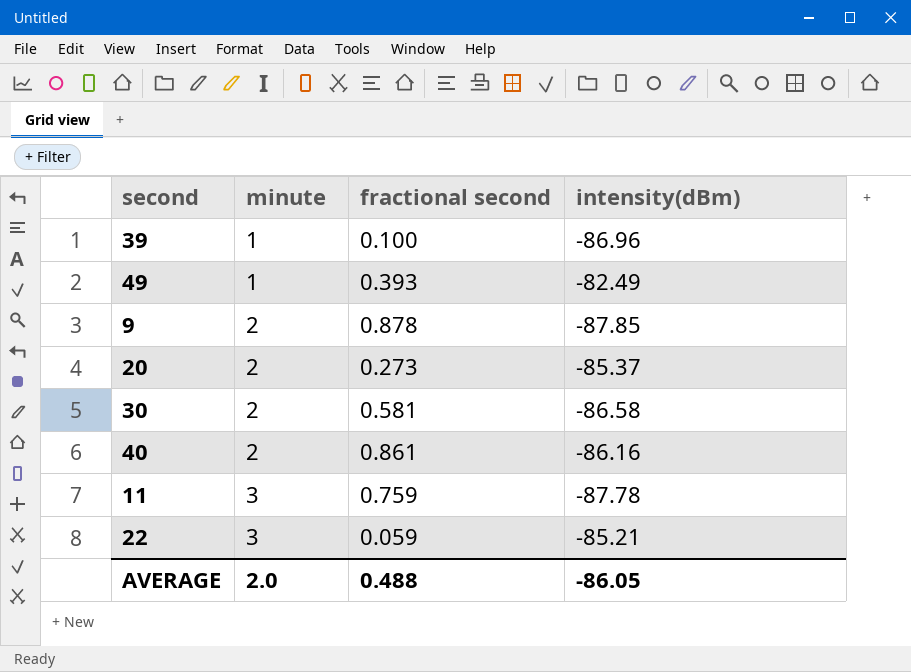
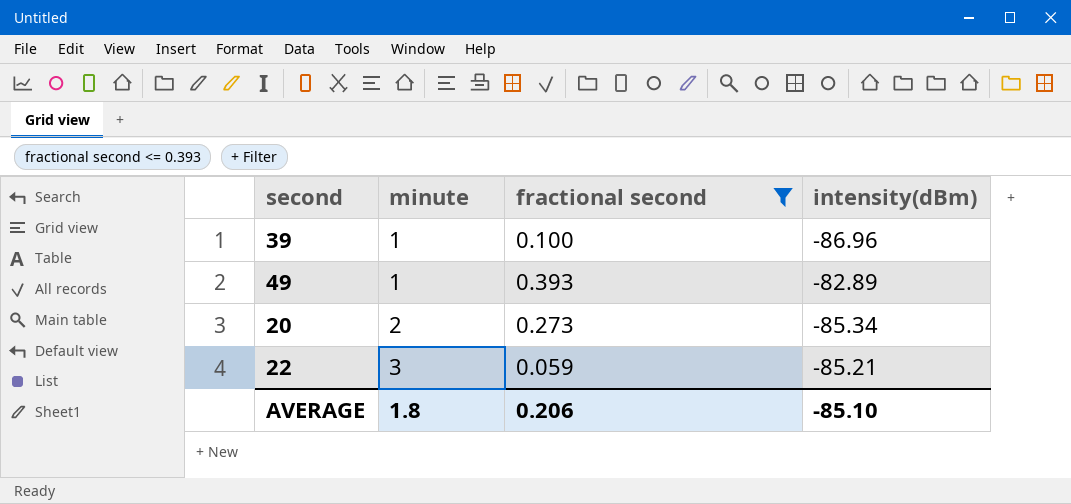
filter: none -> fractional second <= 0.393
49 | intensity(dBm): -82.49 -> -82.89
20 | intensity(dBm): -85.37 -> -85.34
AVERAGE | minute: 2.0 -> 1.8
AVERAGE | fractional second: 0.488 -> 0.206
AVERAGE | intensity(dBm): -86.05 -> -85.10

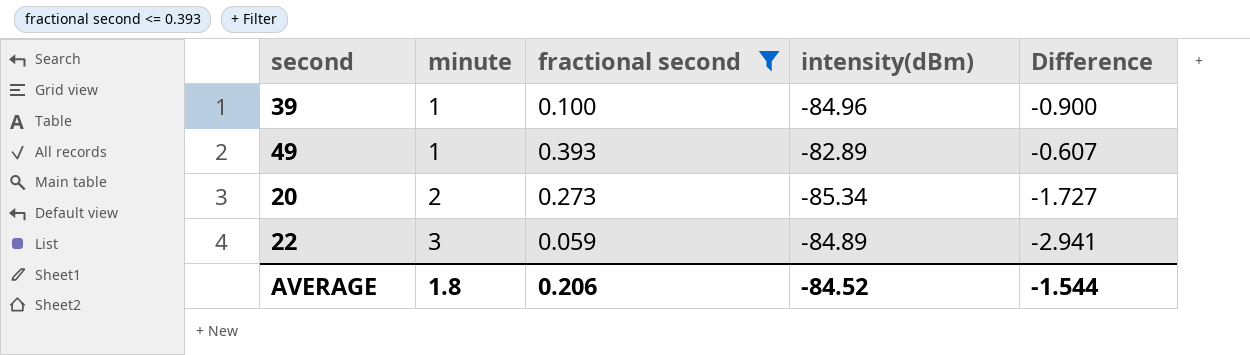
column Difference | formula: none -> [fractional second] - [minute]
39 | intensity(dBm): -86.96 -> -84.96
22 | intensity(dBm): -85.21 -> -84.89
AVERAGE | intensity(dBm): -85.10 -> -84.52

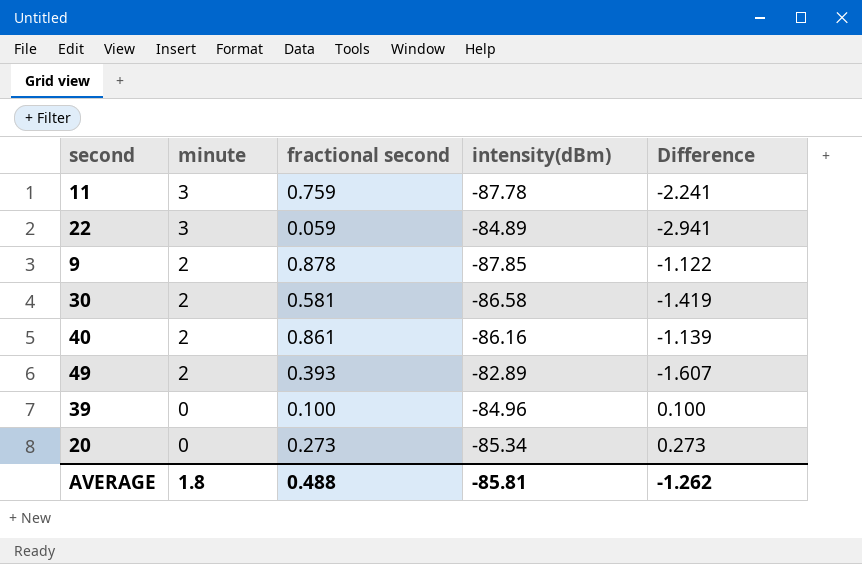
filter: fractional second <= 0.393 -> none
row order: minute ascending -> minute descending
49 | minute: 1 -> 2
49 | Difference: -0.607 -> -1.607
39 | minute: 1 -> 0
39 | Difference: -0.900 -> 0.100
20 | minute: 2 -> 0
20 | Difference: -1.727 -> 0.273
AVERAGE | fractional second: 0.206 -> 0.488
AVERAGE | intensity(dBm): -84.52 -> -85.81
AVERAGE | Difference: -1.544 -> -1.262

